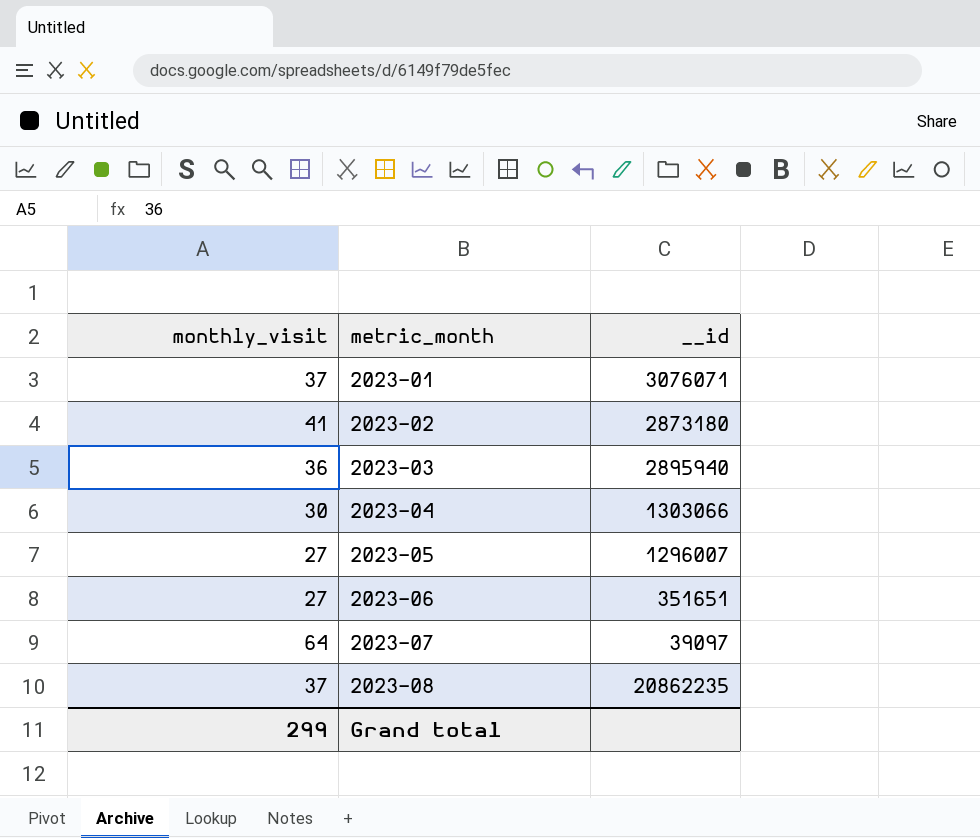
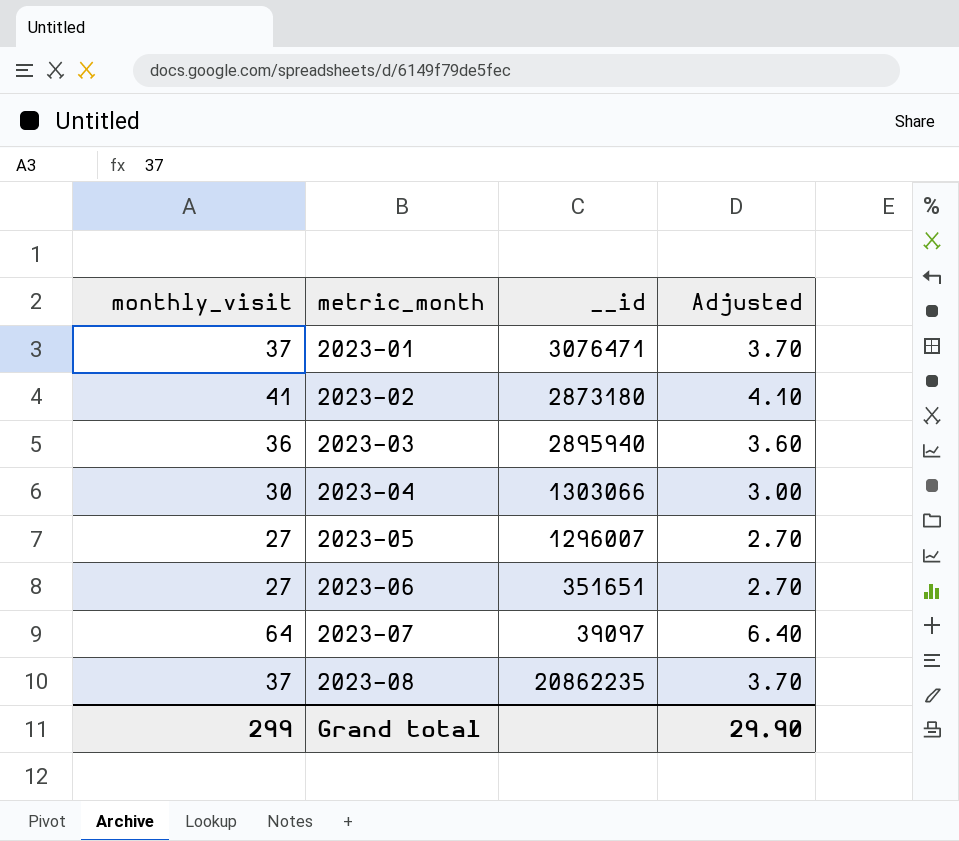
column Adjusted | formula: none -> [monthly_visit] * 0.1
2023-01 | __id: 3076071 -> 3076471

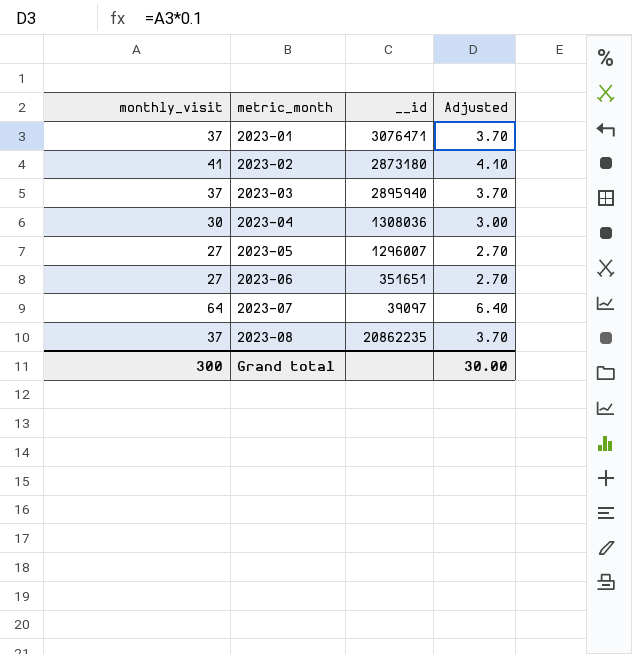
2023-03 | monthly_visit: 36 -> 37
2023-03 | Adjusted: 3.60 -> 3.70
2023-04 | __id: 1303066 -> 1308036
Grand total | monthly_visit: 299 -> 300
Grand total | Adjusted: 29.90 -> 30.00

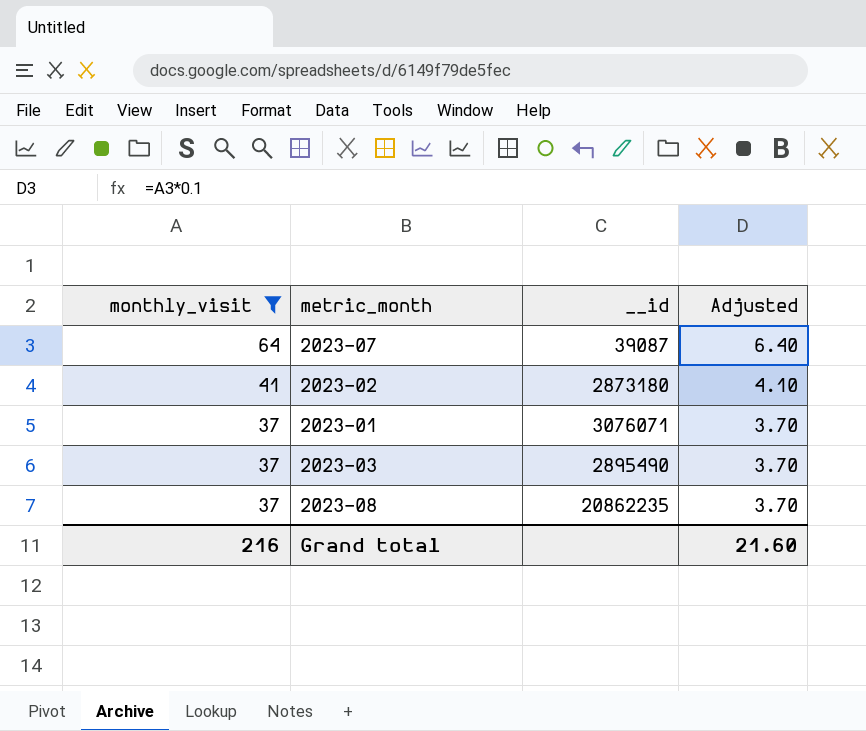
filter: none -> monthly_visit >= 37
row order: metric_month ascending -> monthly_visit descending
2023-07 | __id: 39097 -> 39087
2023-01 | __id: 3076471 -> 3076071
2023-03 | __id: 2895940 -> 2895490
Grand total | monthly_visit: 300 -> 216
Grand total | Adjusted: 30.00 -> 21.60

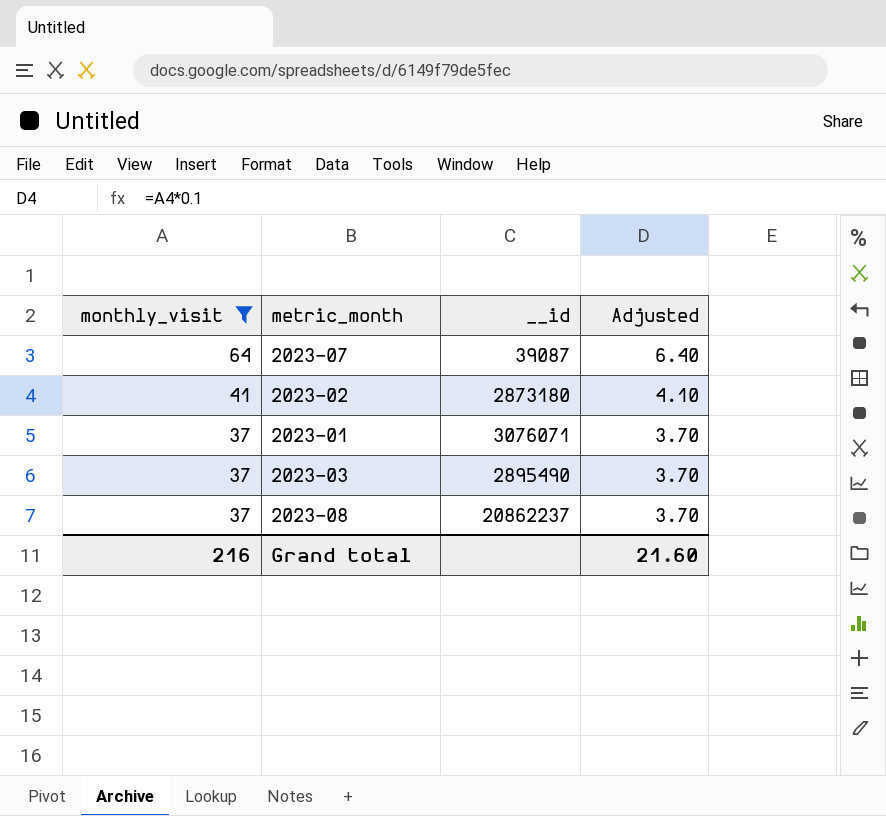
2023-08 | __id: 20862235 -> 20862237

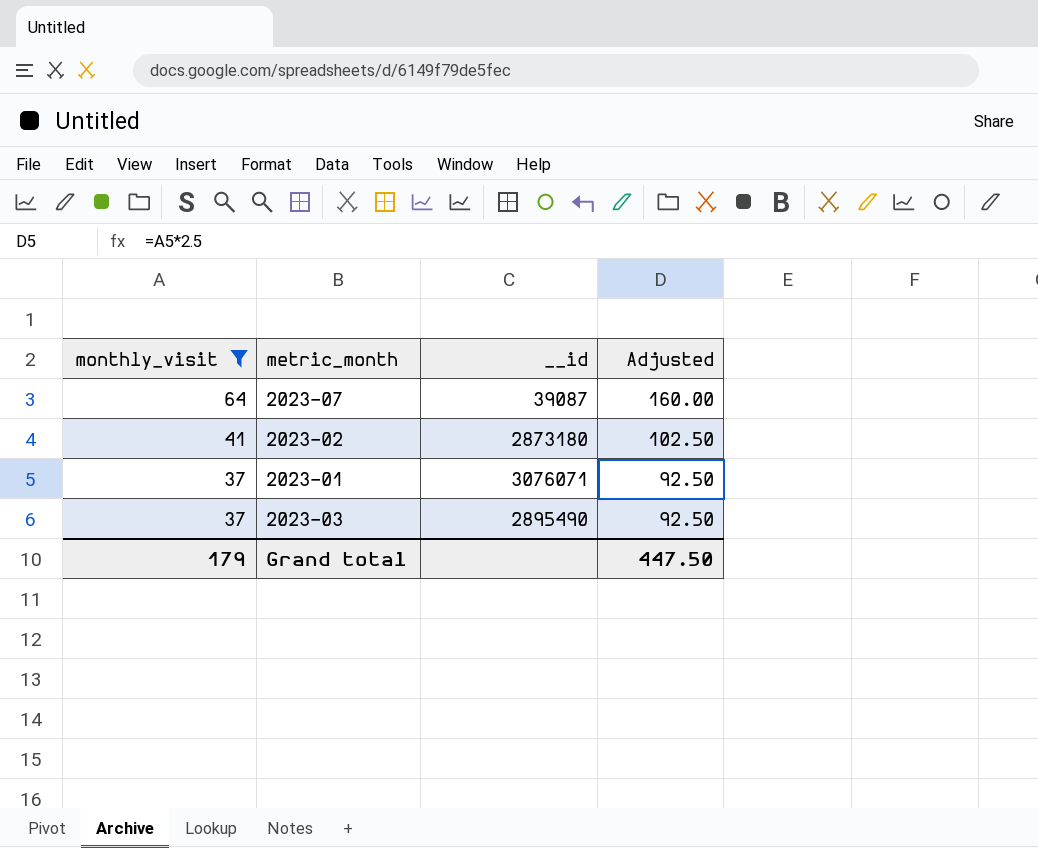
column Adjusted | formula: [monthly_visit] * 0.1 -> [monthly_visit] * 2.5
row 2023-08: 37 | 20862237 | 3.70 -> none
Grand total | monthly_visit: 216 -> 179
Grand total | Adjusted: 21.60 -> 447.50

